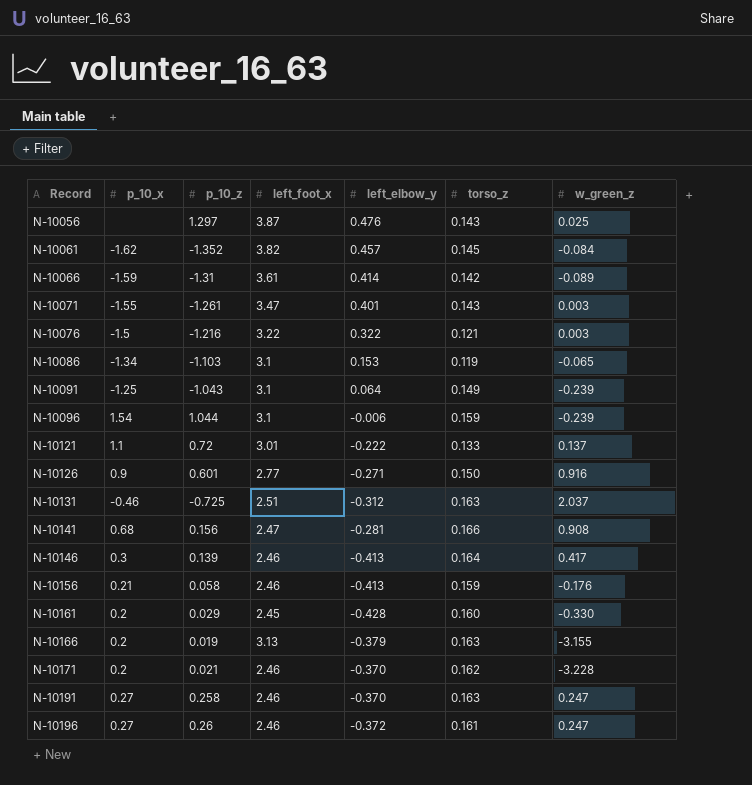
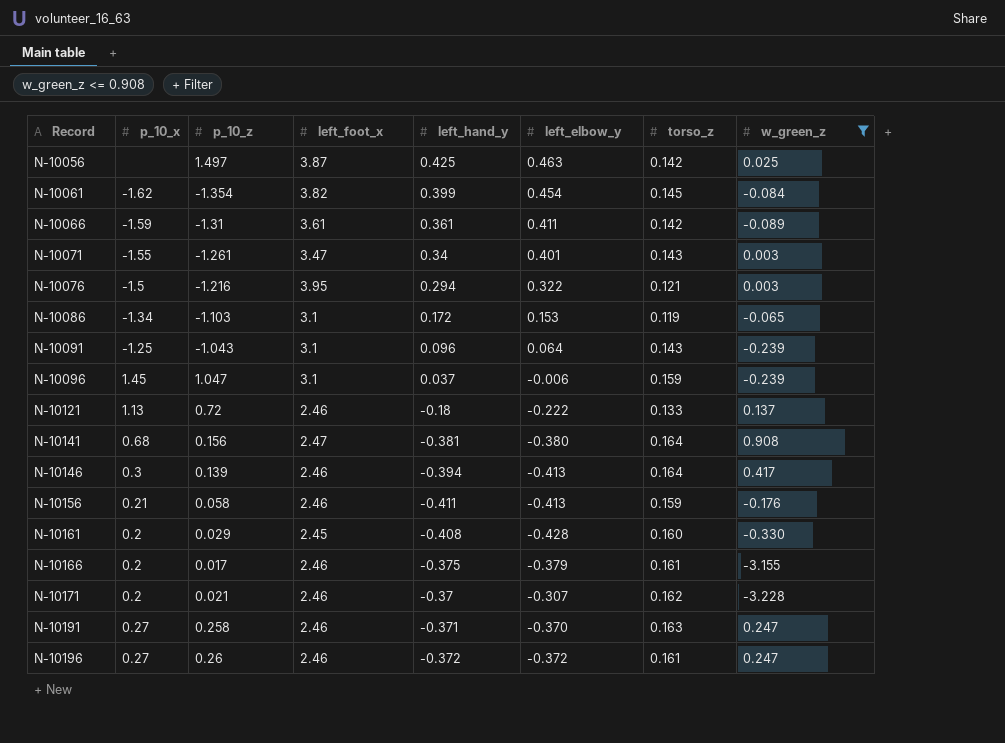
filter: none -> w_green_z <= 0.908
column left_hand_y | position: none -> 5
N-10056 | p_10_z: 1.297 -> 1.497
N-10056 | left_elbow_y: 0.476 -> 0.463
N-10056 | torso_z: 0.143 -> 0.142
N-10061 | p_10_z: -1.352 -> -1.354
N-10061 | left_elbow_y: 0.457 -> 0.454
N-10066 | left_elbow_y: 0.414 -> 0.411
N-10076 | left_foot_x: 3.22 -> 3.95
N-10091 | torso_z: 0.149 -> 0.143
N-10096 | p_10_x: 1.54 -> 1.45
N-10096 | p_10_z: 1.044 -> 1.047
N-10121 | p_10_x: 1.1 -> 1.13
N-10121 | left_foot_x: 3.01 -> 2.46
N-10141 | left_elbow_y: -0.281 -> -0.380
N-10141 | torso_z: 0.166 -> 0.164
N-10166 | p_10_z: 0.019 -> 0.017
N-10166 | left_foot_x: 3.13 -> 2.46
N-10166 | torso_z: 0.163 -> 0.161
N-10171 | left_elbow_y: -0.370 -> -0.307

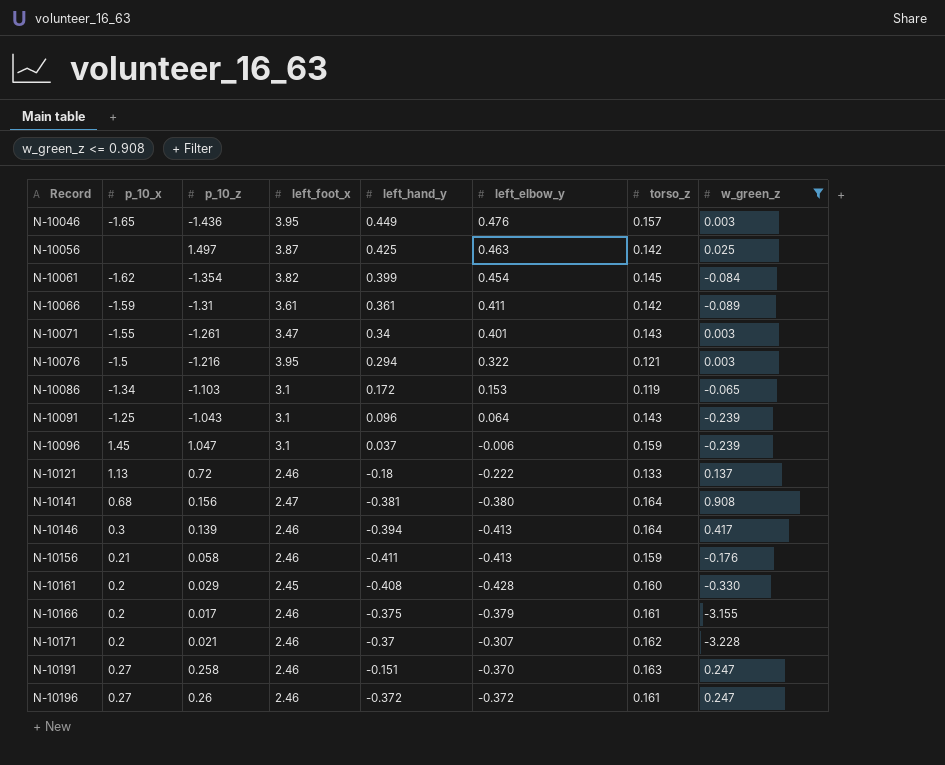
row N-10046: none -> -1.65 | -1.436 | 3.95 | 0.449 | 0.476 | 0.157 | 0.003
N-10191 | left_hand_y: -0.371 -> -0.151

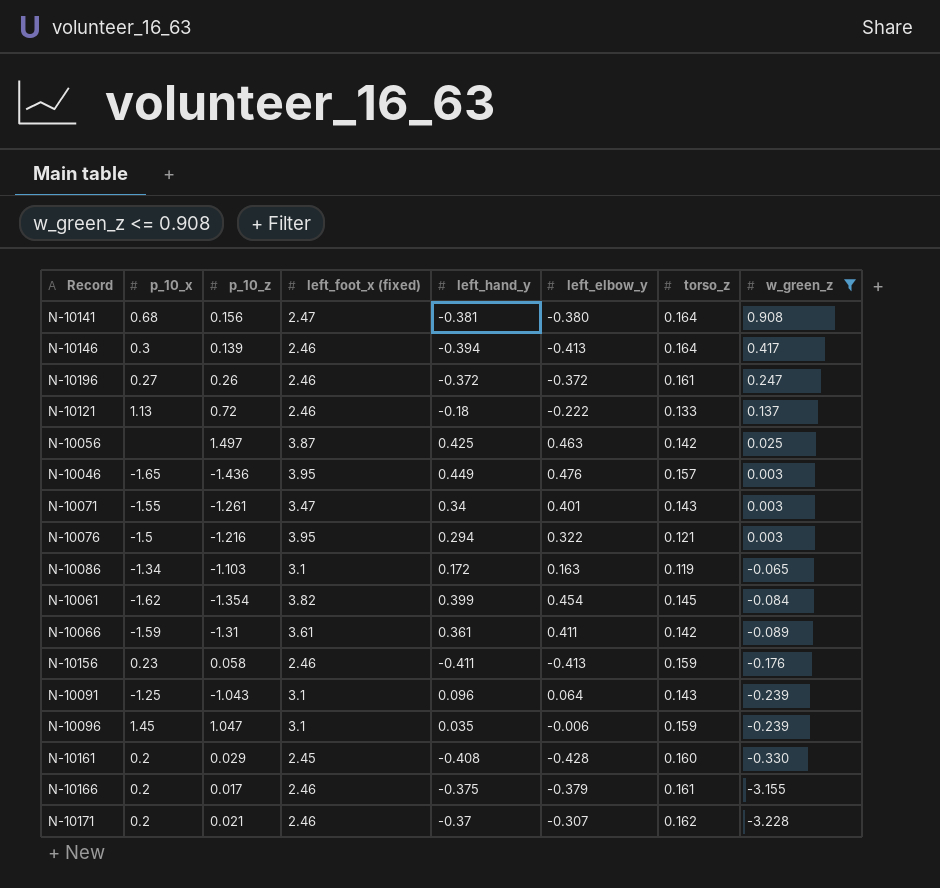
row order: Record ascending -> w_green_z descending
column name: left_foot_x -> left_foot_x (fixed)
row N-10191: 0.27 | 0.258 | 2.46 | -0.151 | -0.370 | 0.163 | 0.247 -> none
N-10086 | left_elbow_y: 0.153 -> 0.163
N-10156 | p_10_x: 0.21 -> 0.23
N-10096 | left_hand_y: 0.037 -> 0.035

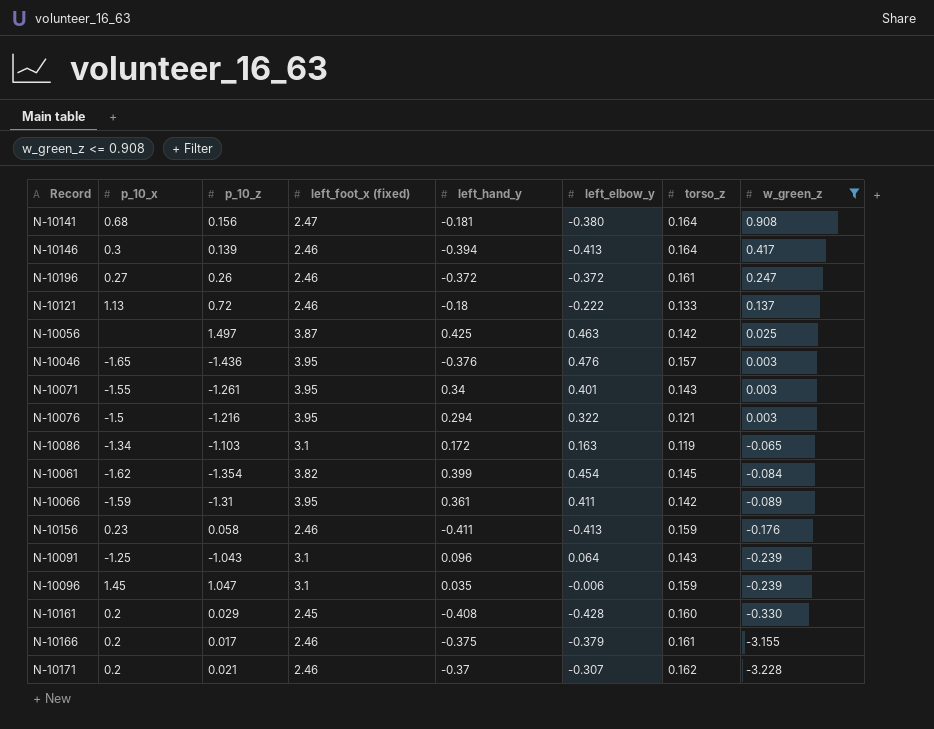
N-10141 | left_hand_y: -0.381 -> -0.181
N-10046 | left_hand_y: 0.449 -> -0.376
N-10071 | left_foot_x (fixed): 3.47 -> 3.95
N-10066 | left_foot_x (fixed): 3.61 -> 3.95

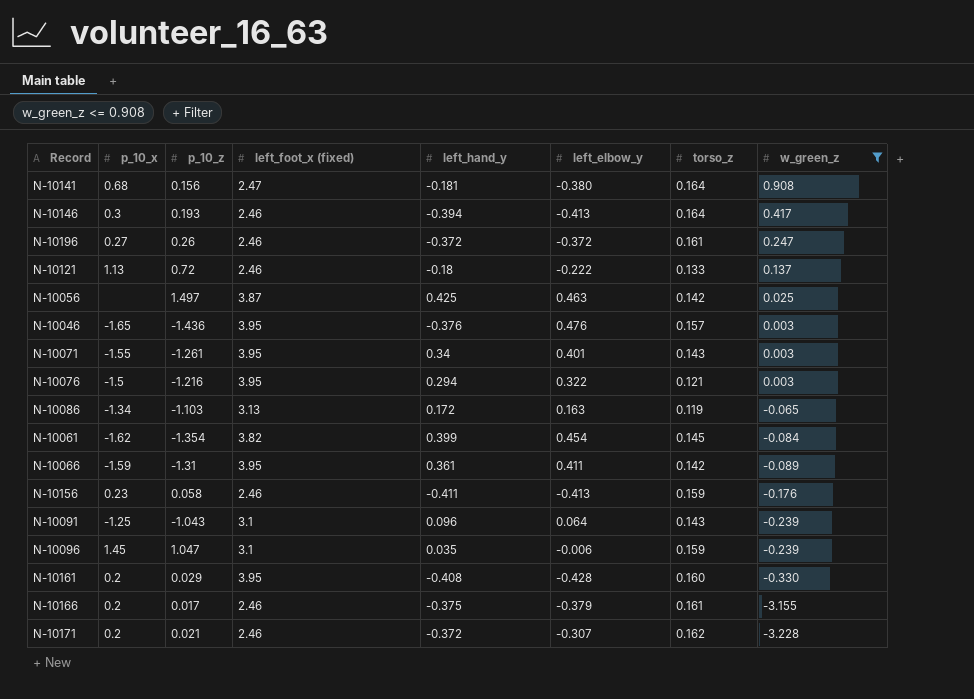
N-10146 | p_10_z: 0.139 -> 0.193
N-10086 | left_foot_x (fixed): 3.1 -> 3.13
N-10161 | left_foot_x (fixed): 2.45 -> 3.95
N-10171 | left_hand_y: -0.37 -> -0.372

